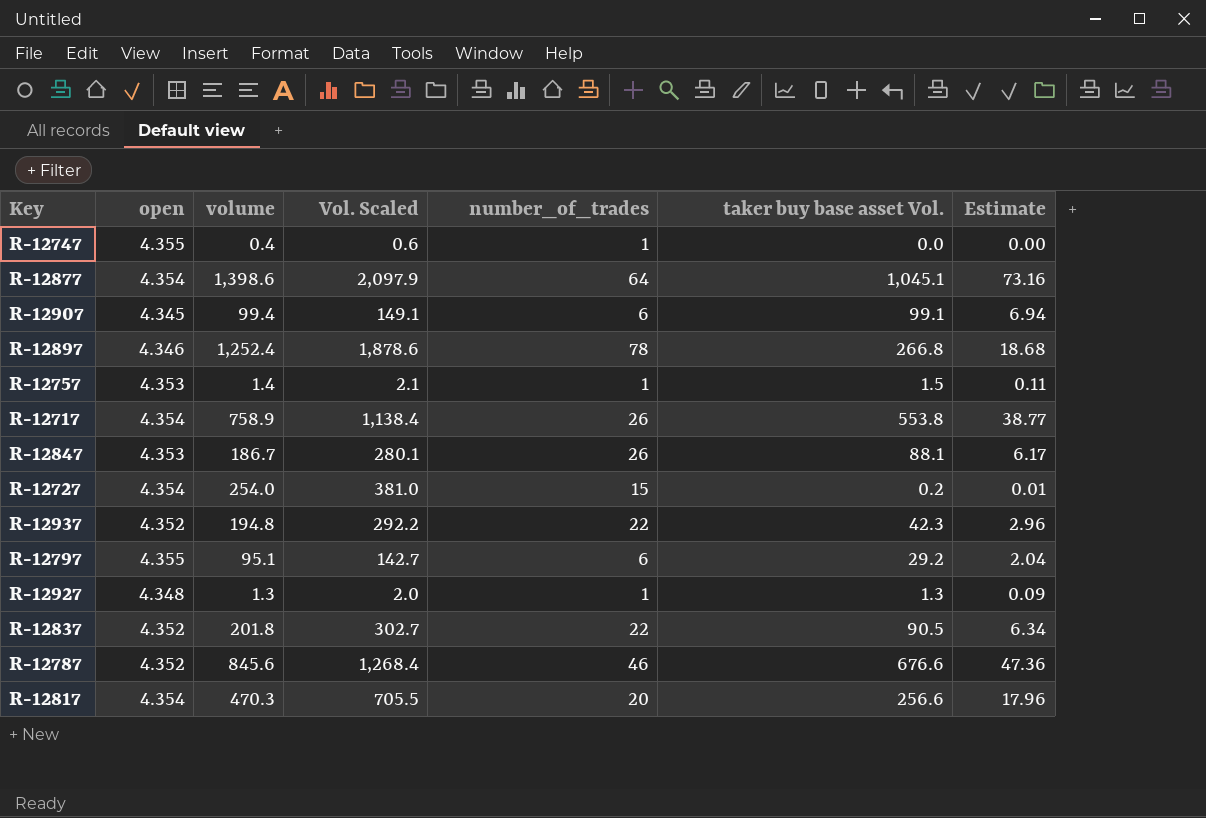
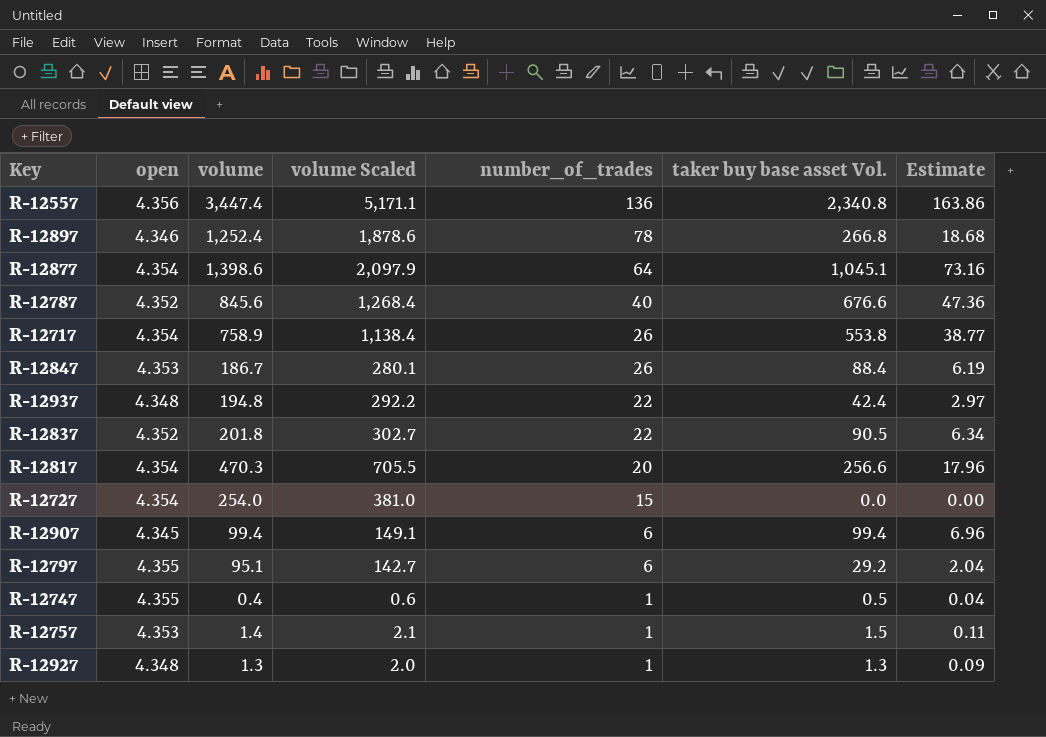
row order: none -> number_of_trades descending
column name: Vol. Scaled -> volume Scaled
row R-12557: none -> 4.356 | 3,447.4 | 5,171.1 | 136 | 2,340.8 | 163.86
R-12787 | number_of_trades: 46 -> 40
R-12847 | taker buy base asset Vol.: 88.1 -> 88.4
R-12847 | Estimate: 6.17 -> 6.19
R-12937 | open: 4.352 -> 4.348
R-12937 | taker buy base asset Vol.: 42.3 -> 42.4
R-12937 | Estimate: 2.96 -> 2.97
R-12727 | taker buy base asset Vol.: 0.2 -> 0.0
R-12727 | Estimate: 0.01 -> 0.00
R-12907 | taker buy base asset Vol.: 99.1 -> 99.4
R-12907 | Estimate: 6.94 -> 6.96
R-12747 | taker buy base asset Vol.: 0.0 -> 0.5
R-12747 | Estimate: 0.00 -> 0.04

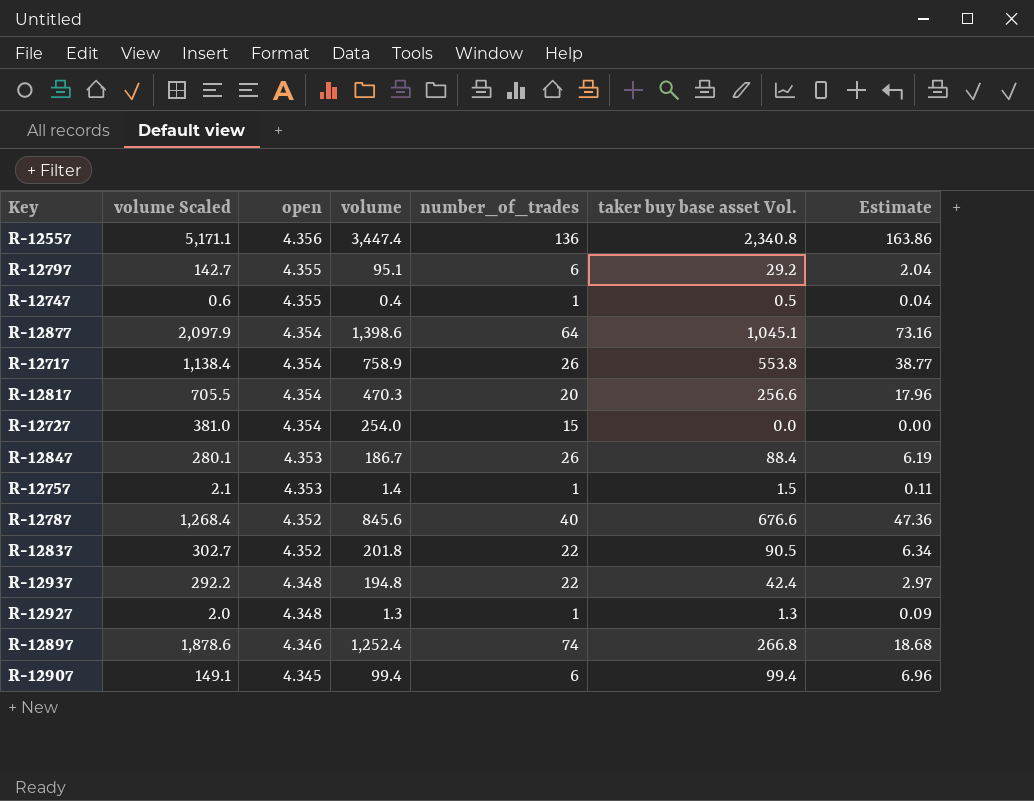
row order: number_of_trades descending -> open descending
column volume Scaled | position: 4 -> 2
R-12897 | number_of_trades: 78 -> 74

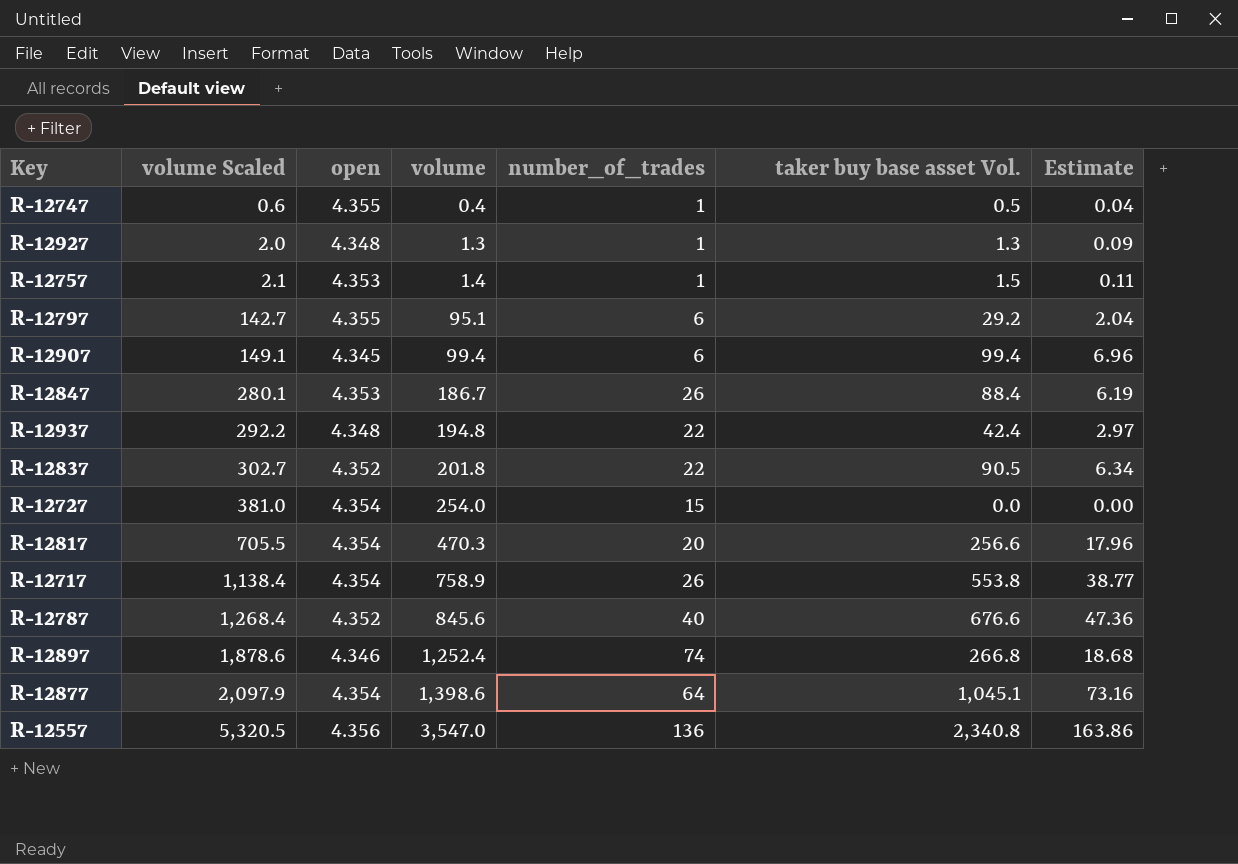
row order: open descending -> volume Scaled ascending
R-12557 | volume Scaled: 5,171.1 -> 5,320.5
R-12557 | volume: 3,447.4 -> 3,547.0

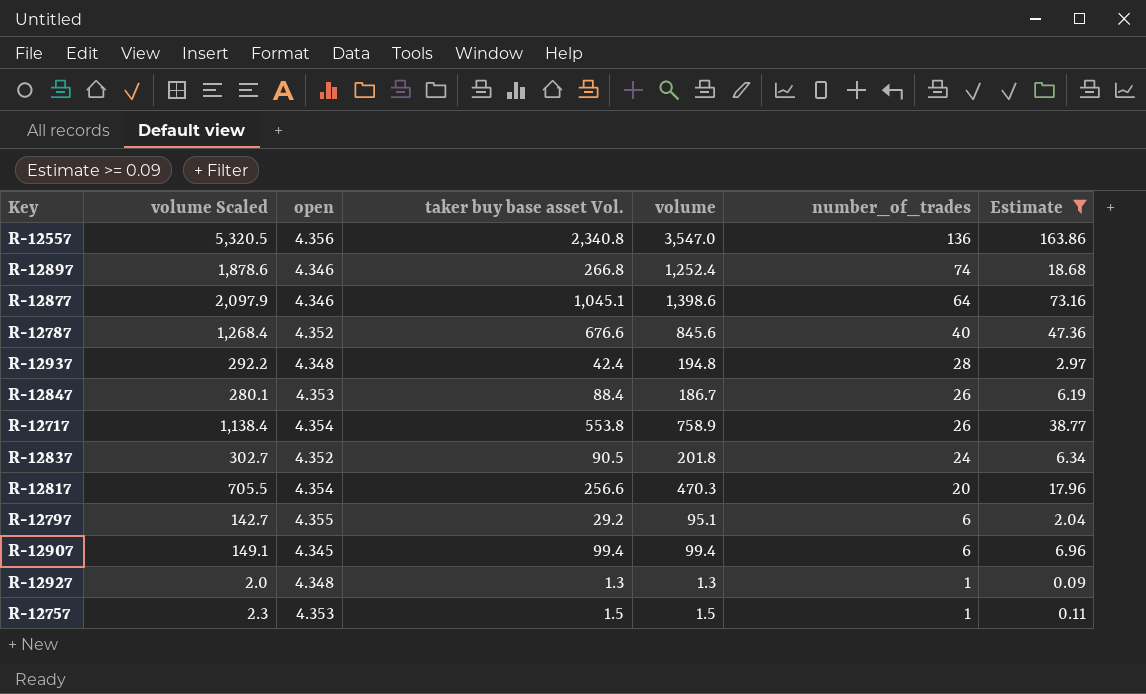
filter: none -> Estimate >= 0.09
row order: volume Scaled ascending -> number_of_trades descending
column taker buy base asset Vol. | position: 6 -> 4
R-12877 | open: 4.354 -> 4.346
R-12937 | number_of_trades: 22 -> 28
R-12837 | number_of_trades: 22 -> 24
R-12757 | volume Scaled: 2.1 -> 2.3
R-12757 | volume: 1.4 -> 1.5

